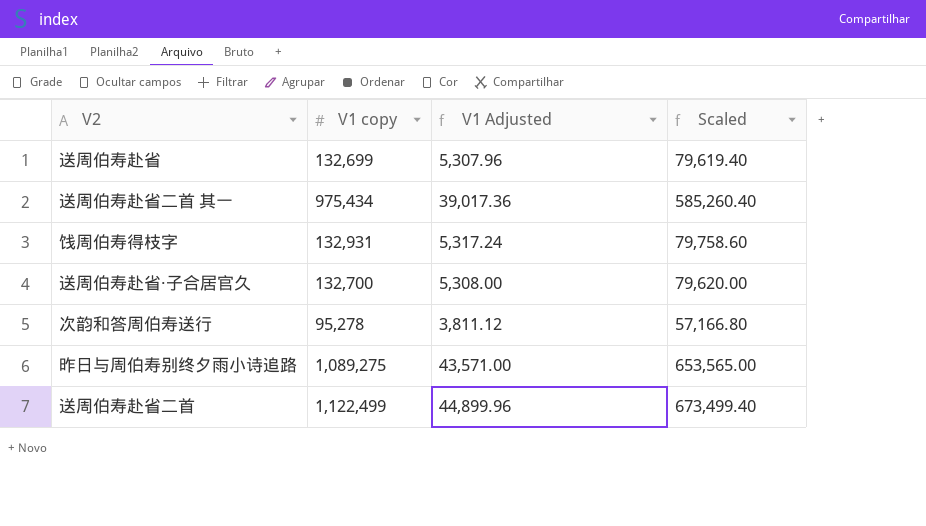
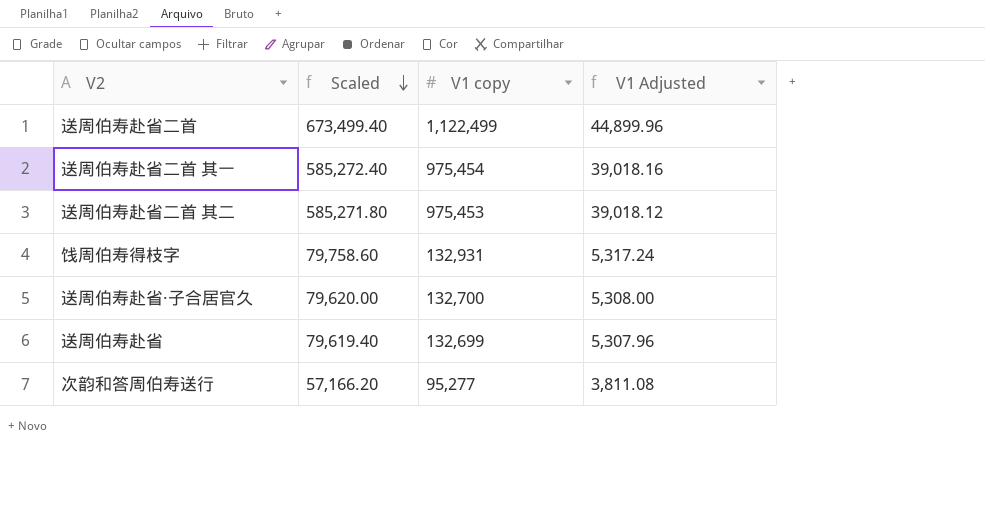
row order: none -> Scaled descending
column Scaled | position: 4 -> 2
row 昨日与周伯寿别终夕雨小诗追路: 1,089,275 | 43,571.00 | 653,565.00 -> none
送周伯寿赴省二首 其一 | Scaled: 585,260.40 -> 585,272.40
送周伯寿赴省二首 其一 | V1 copy: 975,434 -> 975,454
送周伯寿赴省二首 其一 | V1 Adjusted: 39,017.36 -> 39,018.16
row 送周伯寿赴省二首 其二: none -> 585,271.80 | 975,453 | 39,018.12
次韵和答周伯寿送行 | Scaled: 57,166.80 -> 57,166.20
次韵和答周伯寿送行 | V1 copy: 95,278 -> 95,277
次韵和答周伯寿送行 | V1 Adjusted: 3,811.12 -> 3,811.08

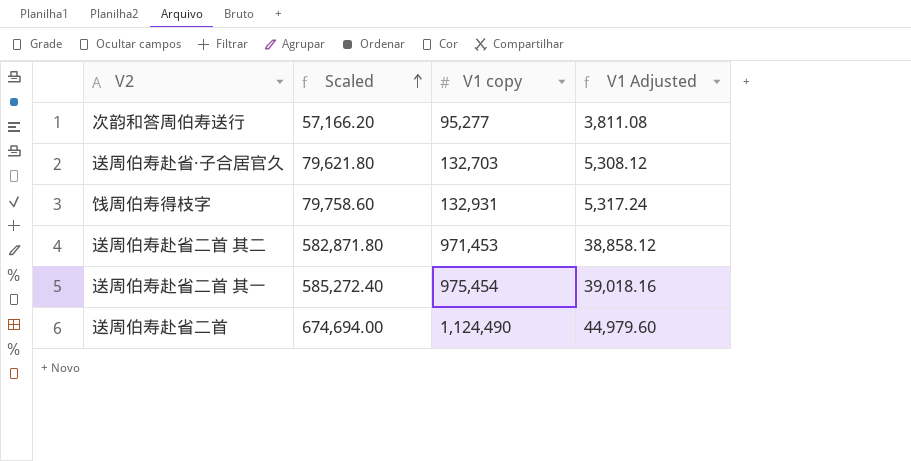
row order: Scaled descending -> Scaled ascending
row 送周伯寿赴省: 79,619.40 | 132,699 | 5,307.96 -> none
送周伯寿赴省·子合居官久 | Scaled: 79,620.00 -> 79,621.80
送周伯寿赴省·子合居官久 | V1 copy: 132,700 -> 132,703
送周伯寿赴省·子合居官久 | V1 Adjusted: 5,308.00 -> 5,308.12
送周伯寿赴省二首 其二 | Scaled: 585,271.80 -> 582,871.80
送周伯寿赴省二首 其二 | V1 copy: 975,453 -> 971,453
送周伯寿赴省二首 其二 | V1 Adjusted: 39,018.12 -> 38,858.12
送周伯寿赴省二首 | Scaled: 673,499.40 -> 674,694.00
送周伯寿赴省二首 | V1 copy: 1,122,499 -> 1,124,490
送周伯寿赴省二首 | V1 Adjusted: 44,899.96 -> 44,979.60

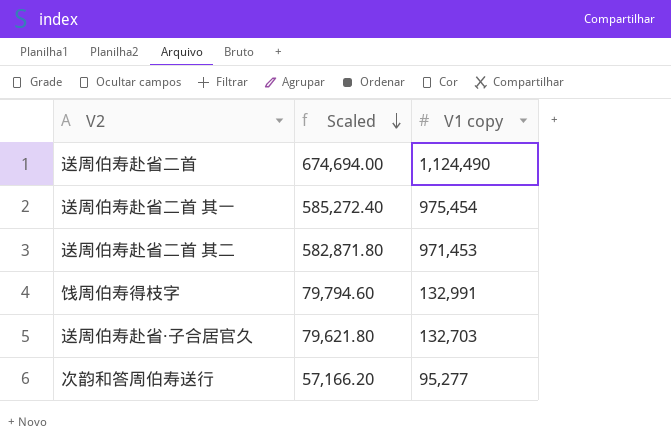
row order: Scaled ascending -> Scaled descending
column V1 Adjusted | formula: [V1 copy] * 0.04 -> none
饯周伯寿得枝字 | Scaled: 79,758.60 -> 79,794.60
饯周伯寿得枝字 | V1 copy: 132,931 -> 132,991

